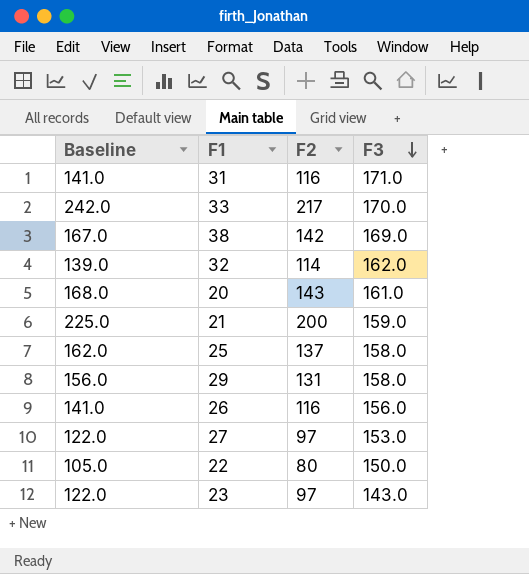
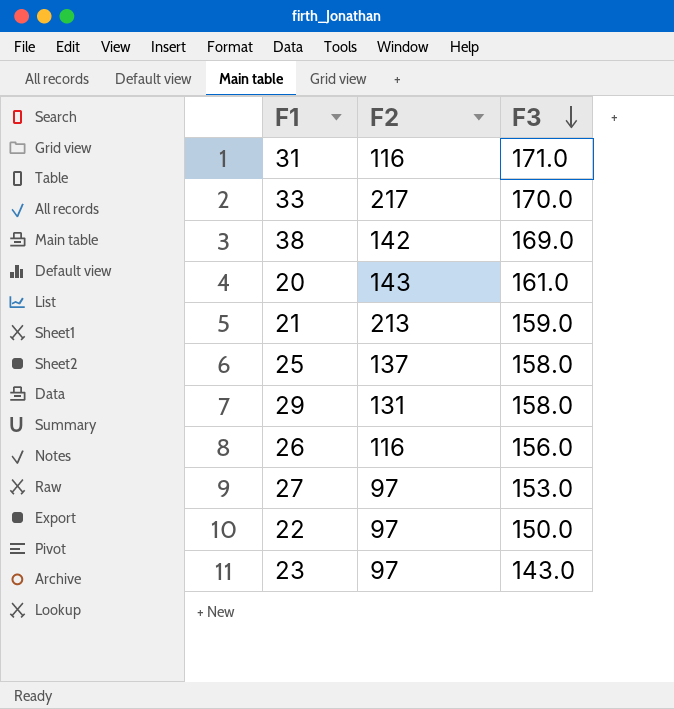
column Baseline | formula: [F2] + 25 -> none
row 32: 139.0 | 114 | 162.0 -> none
21 | F2: 200 -> 213
22 | F2: 80 -> 97

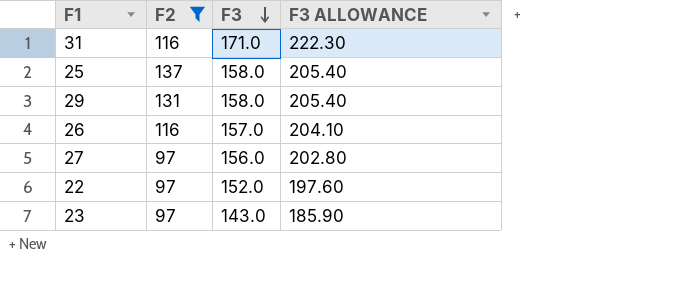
filter: none -> F2 <= 137
column F3 ALLOWANCE | formula: none -> [F3] * 1.3
26 | F3: 156.0 -> 157.0
27 | F3: 153.0 -> 156.0
22 | F3: 150.0 -> 152.0

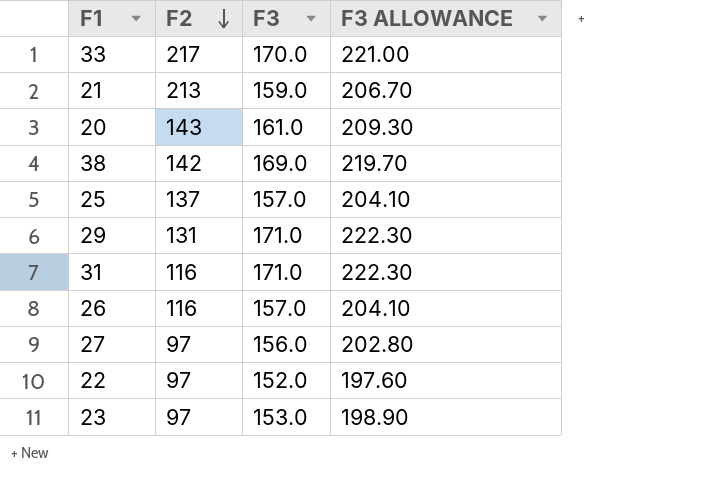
filter: F2 <= 137 -> none
row order: F3 descending -> F2 descending
25 | F3: 158.0 -> 157.0
25 | F3 ALLOWANCE: 205.40 -> 204.10
29 | F3: 158.0 -> 171.0
29 | F3 ALLOWANCE: 205.40 -> 222.30
23 | F3: 143.0 -> 153.0
23 | F3 ALLOWANCE: 185.90 -> 198.90

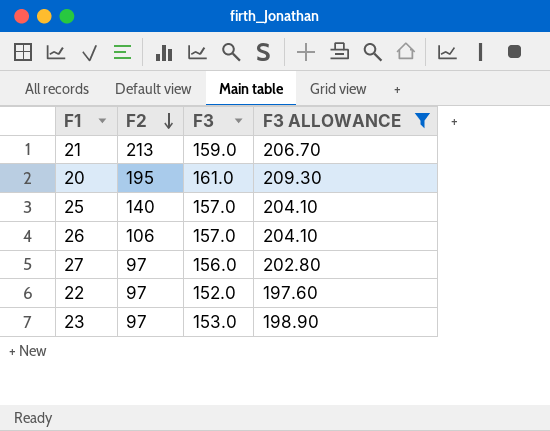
filter: none -> F3 ALLOWANCE <= 209.30
20 | F2: 143 -> 195
25 | F2: 137 -> 140
26 | F2: 116 -> 106

